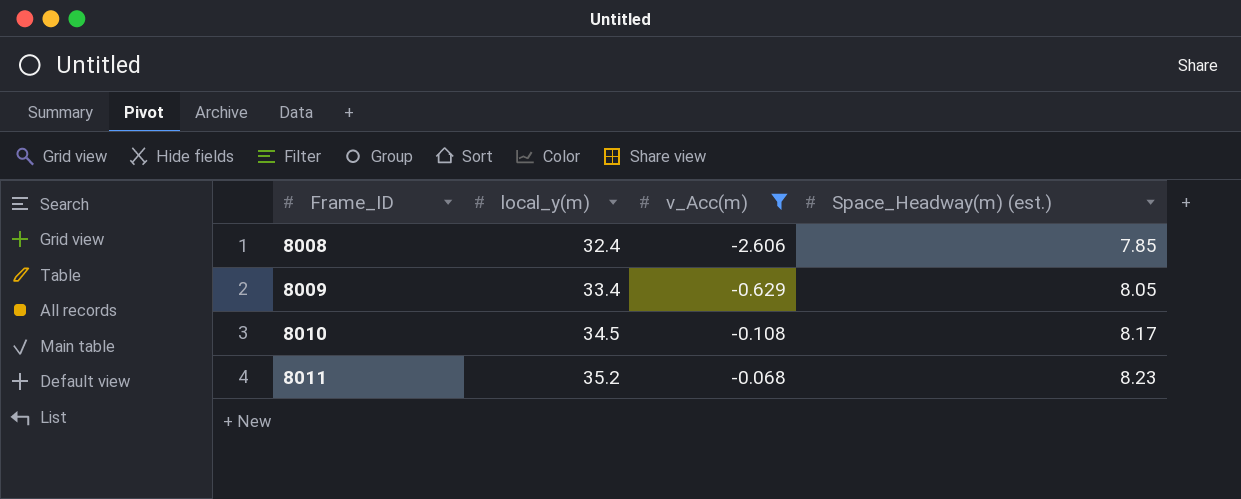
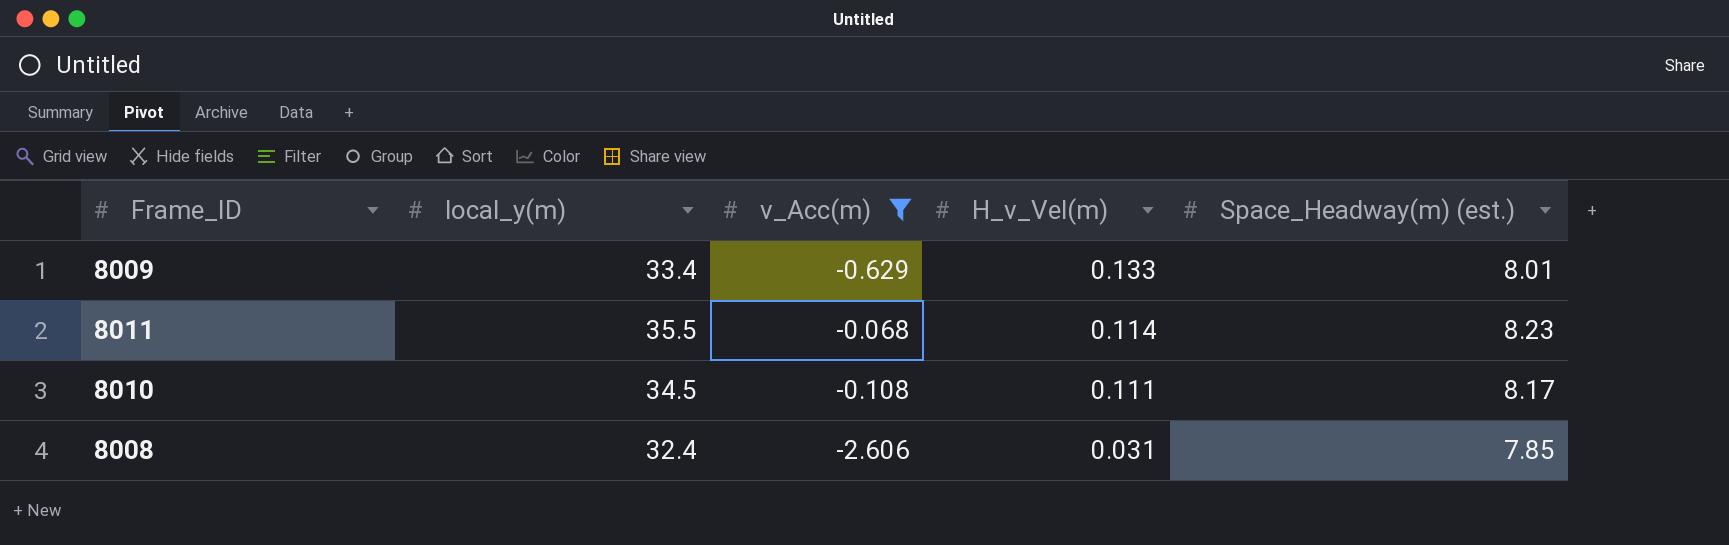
row order: Frame_ID ascending -> H_v_Vel(m) descending
column H_v_Vel(m) | position: none -> 4
8009 | Space_Headway(m) (est.): 8.05 -> 8.01
8011 | local_y(m): 35.2 -> 35.5

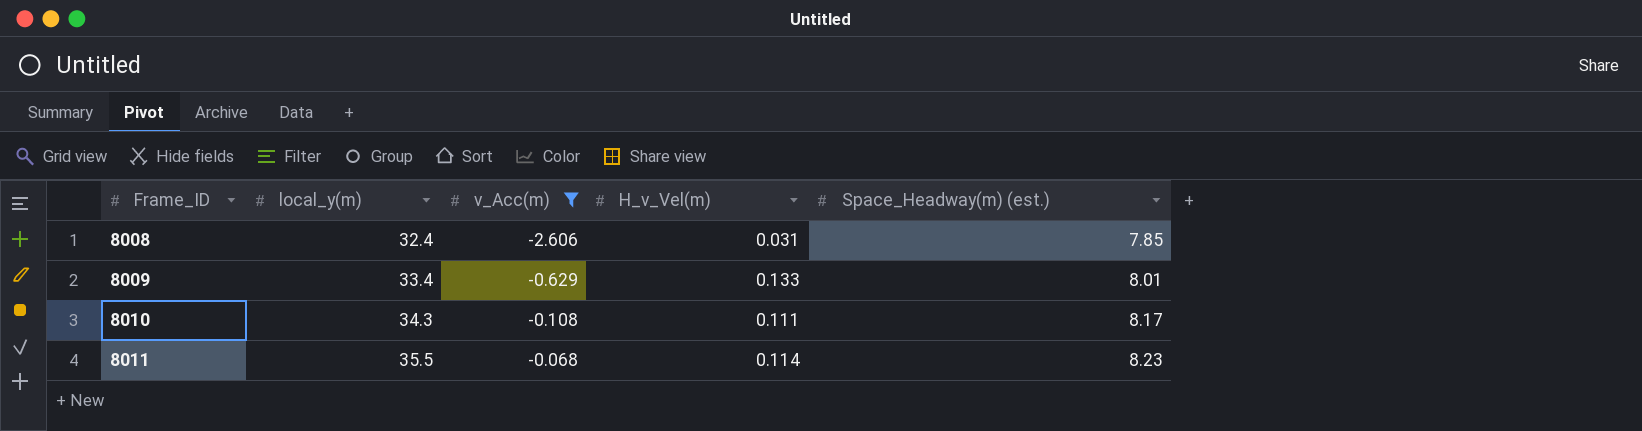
row order: H_v_Vel(m) descending -> Frame_ID ascending
8010 | local_y(m): 34.5 -> 34.3

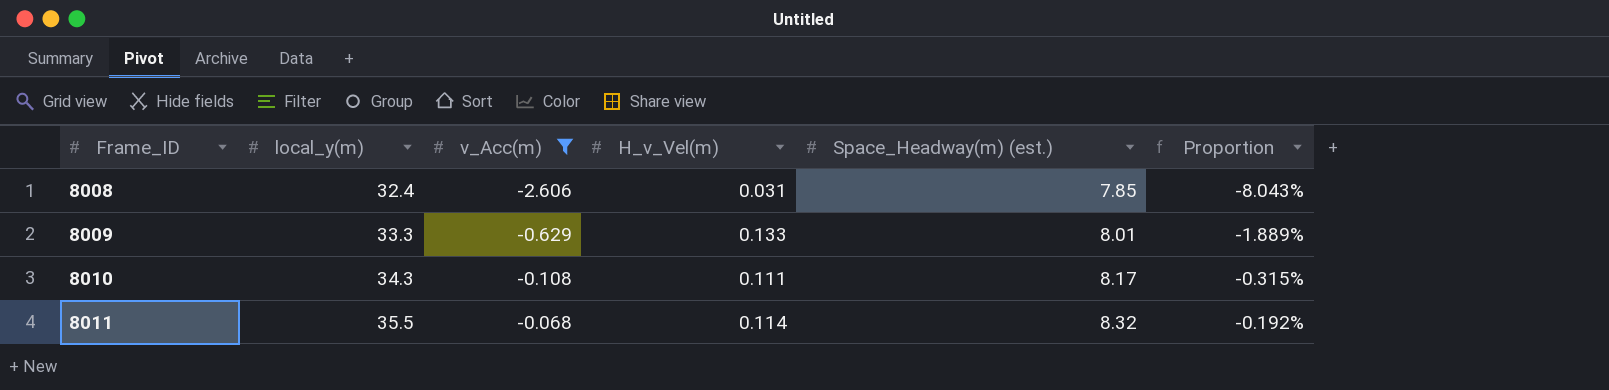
column Proportion | formula: none -> [v_Acc(m)] / [local_y(m)]
8009 | local_y(m): 33.4 -> 33.3
8011 | Space_Headway(m) (est.): 8.23 -> 8.32

